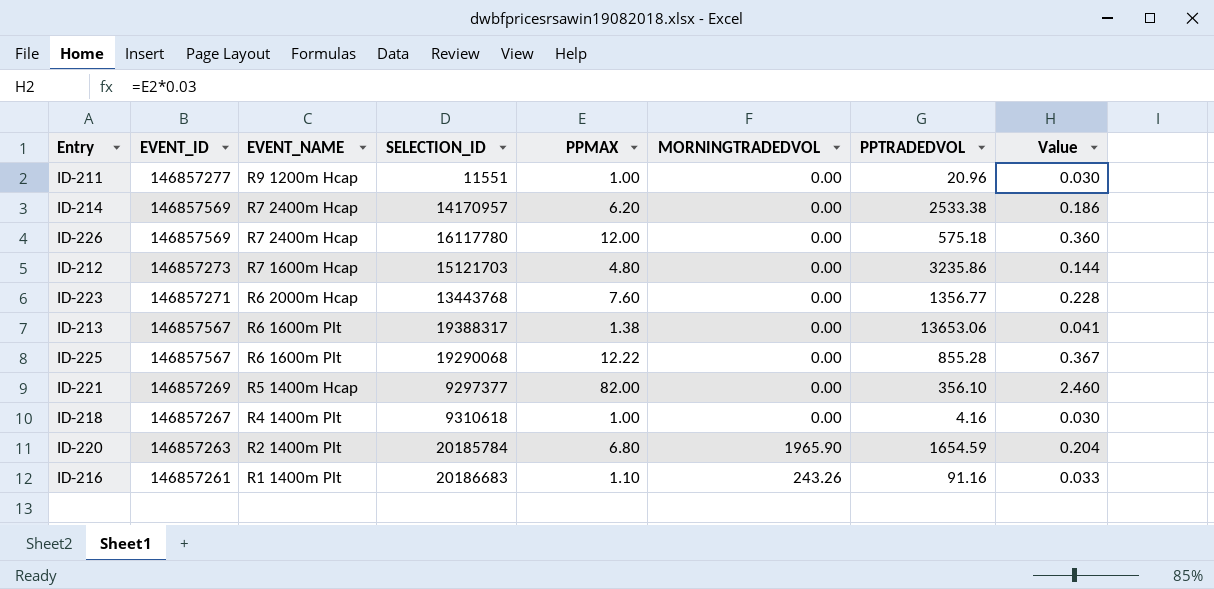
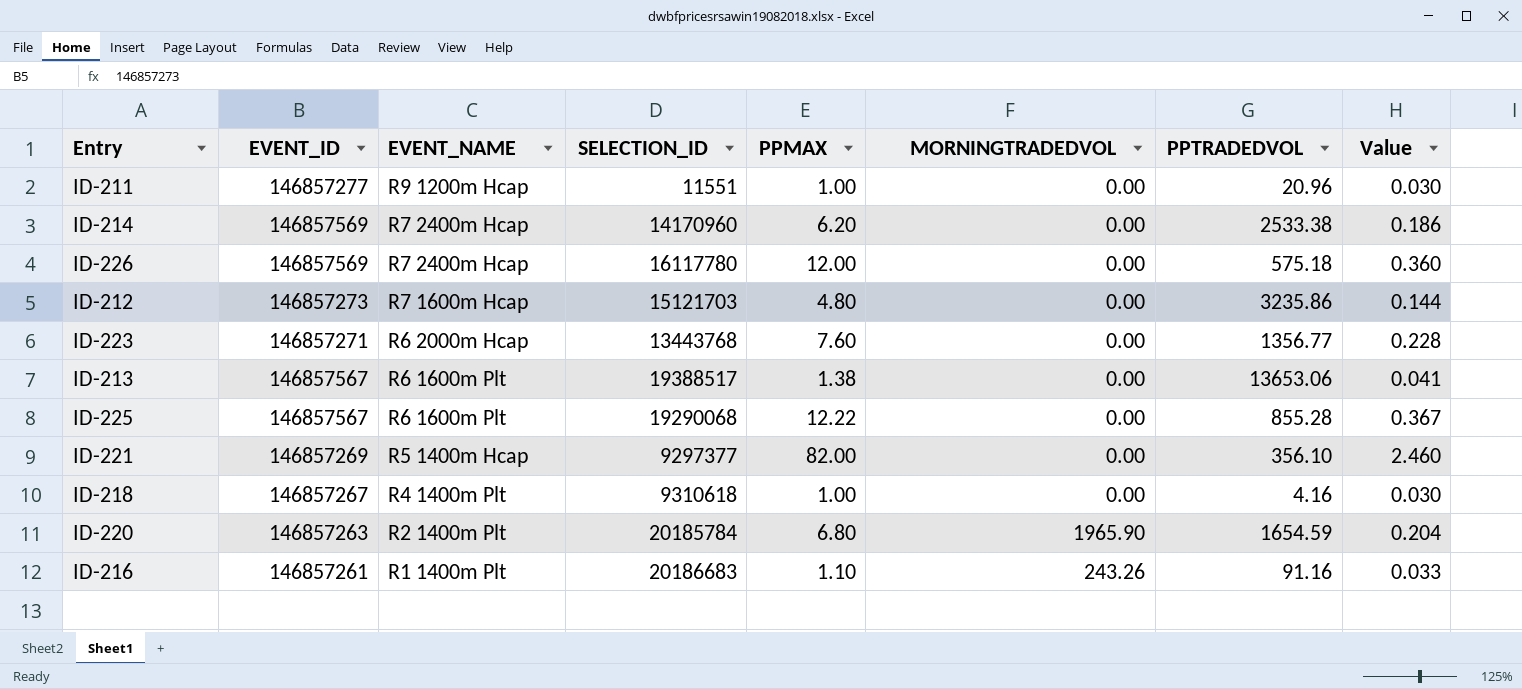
ID-214 | SELECTION_ID: 14170957 -> 14170960
ID-213 | SELECTION_ID: 19388317 -> 19388517

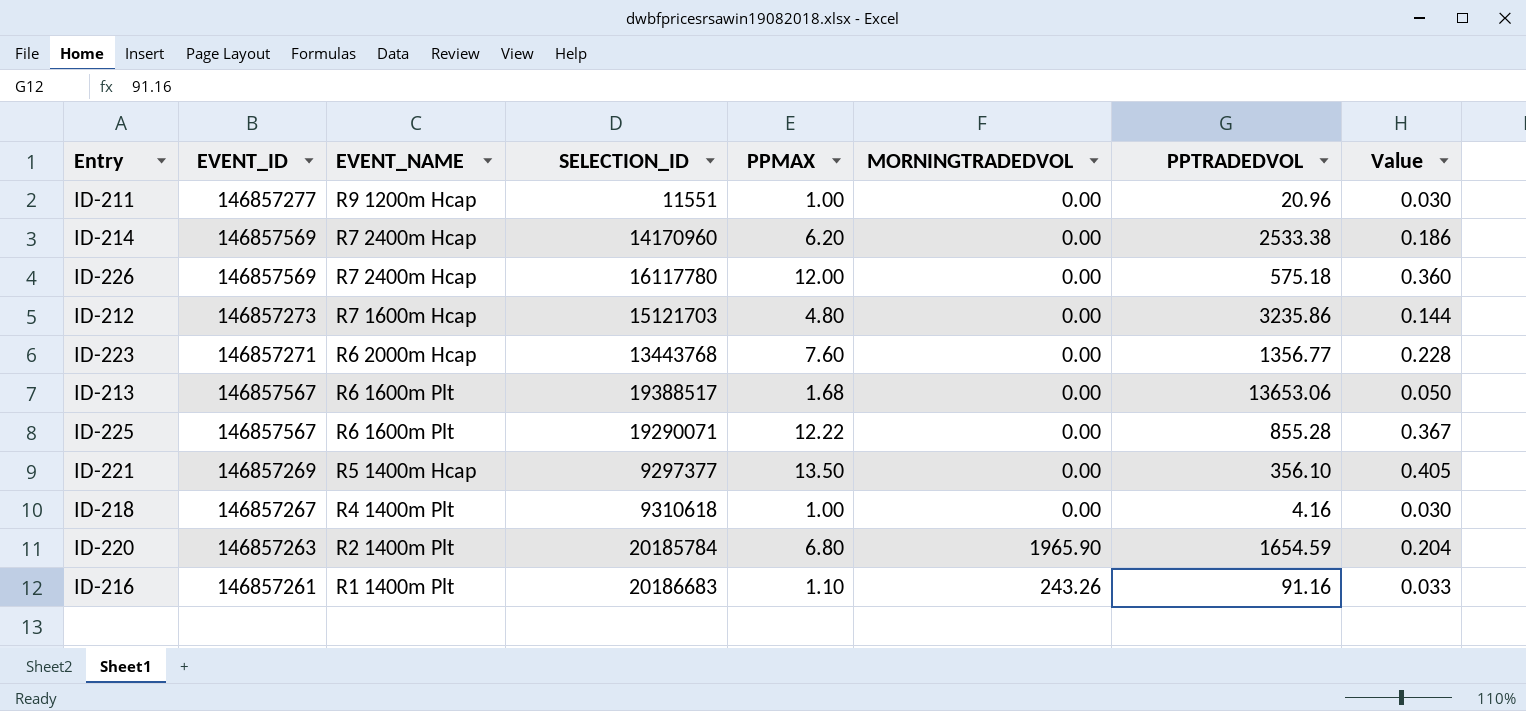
ID-213 | PPMAX: 1.38 -> 1.68
ID-213 | Value: 0.041 -> 0.050
ID-225 | SELECTION_ID: 19290068 -> 19290071
ID-221 | PPMAX: 82.00 -> 13.50
ID-221 | Value: 2.460 -> 0.405

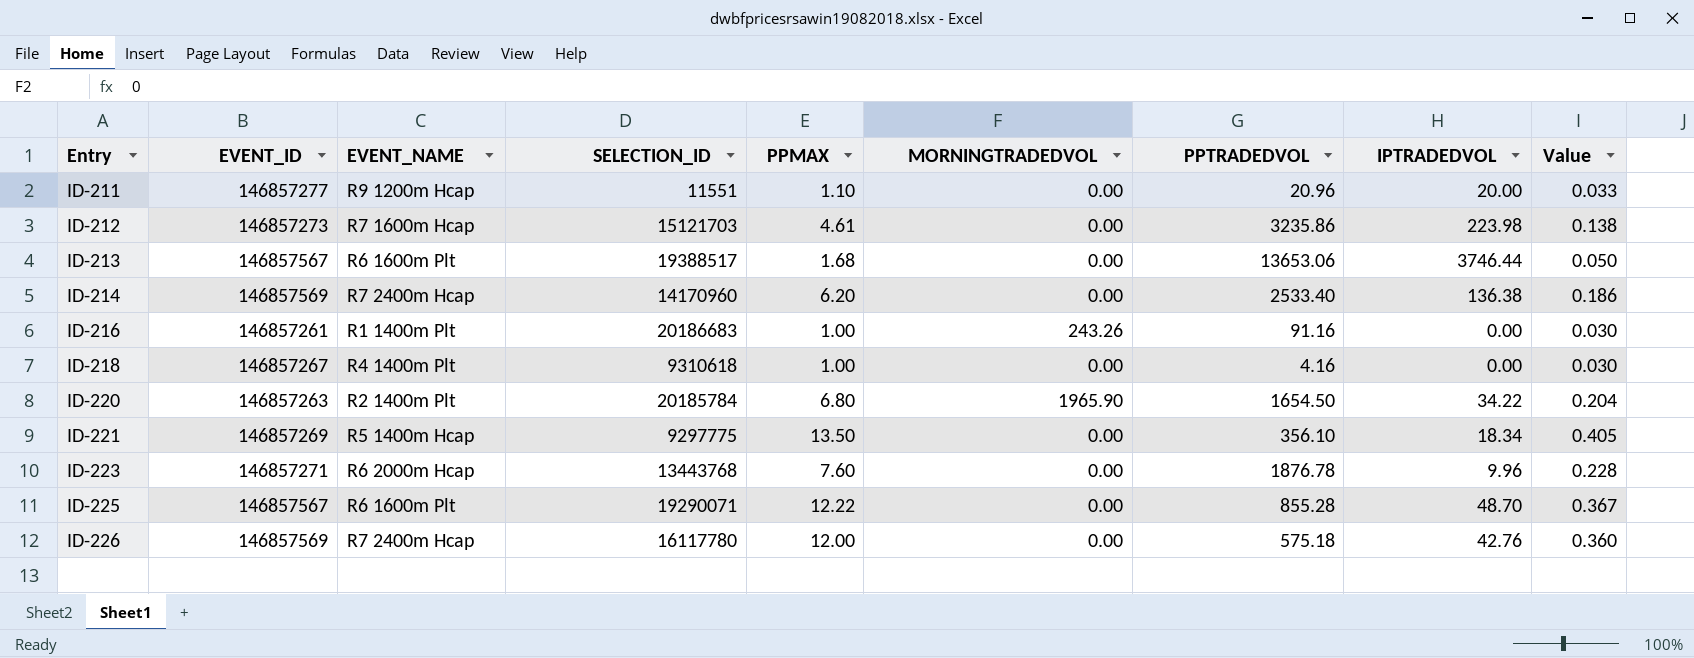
row order: EVENT_NAME descending -> Entry ascending
column IPTRADEDVOL | position: none -> 8
ID-211 | PPMAX: 1.00 -> 1.10
ID-211 | Value: 0.030 -> 0.033
ID-212 | PPMAX: 4.80 -> 4.61
ID-212 | Value: 0.144 -> 0.138
ID-214 | PPTRADEDVOL: 2533.38 -> 2533.40
ID-216 | PPMAX: 1.10 -> 1.00
ID-216 | Value: 0.033 -> 0.030
ID-220 | PPTRADEDVOL: 1654.59 -> 1654.50
ID-221 | SELECTION_ID: 9297377 -> 9297775
ID-223 | PPTRADEDVOL: 1356.77 -> 1876.78

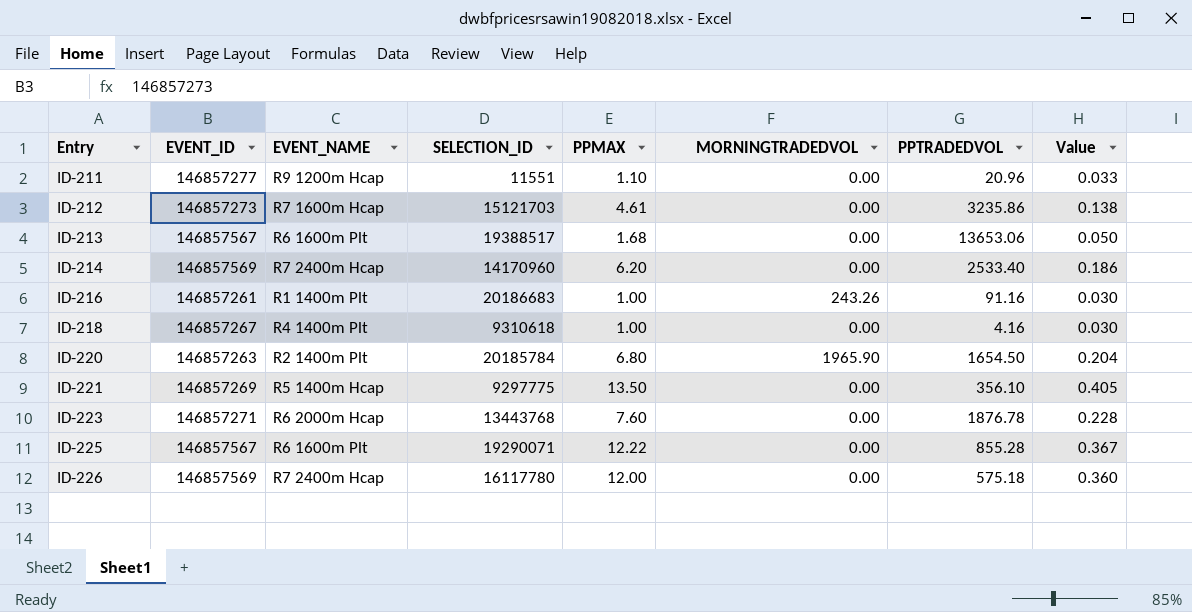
column IPTRADEDVOL | position: 8 -> none

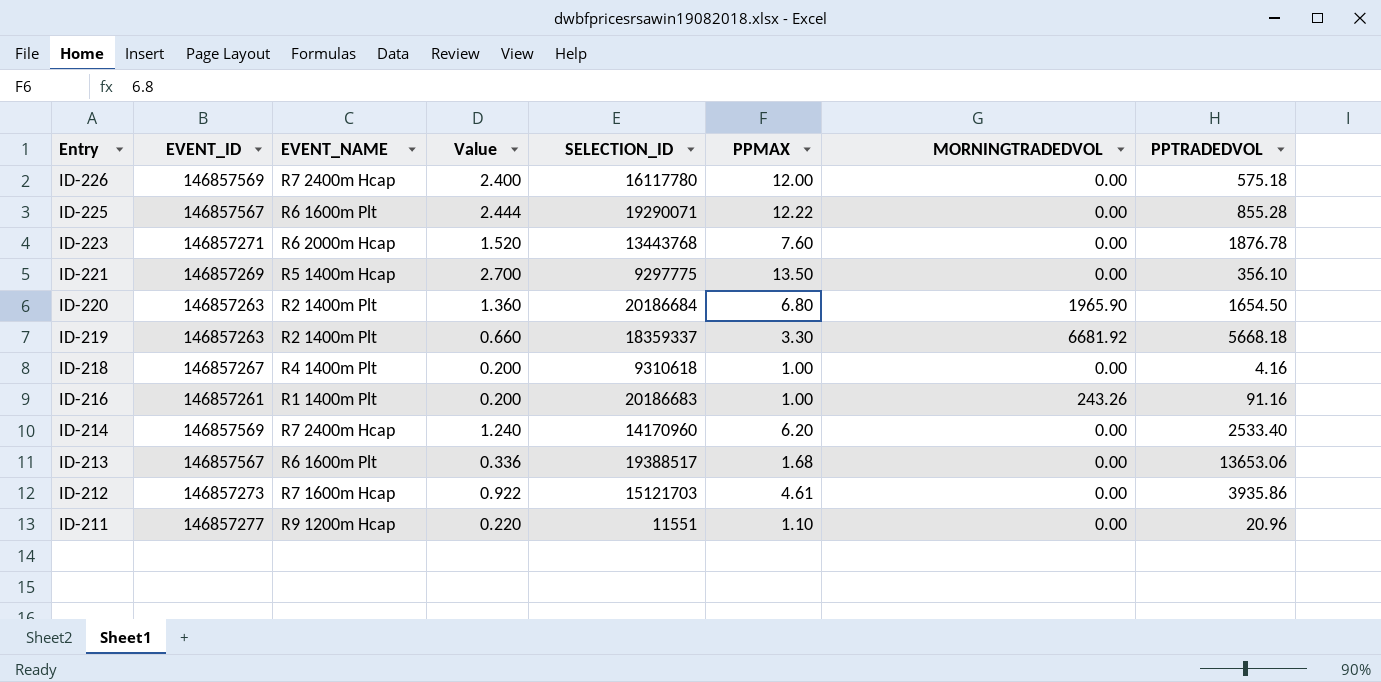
row order: Entry ascending -> Entry descending
column Value | formula: [PPMAX] * 0.03 -> [PPMAX] * 0.2
column Value | position: 8 -> 4
ID-220 | SELECTION_ID: 20185784 -> 20186684
row ID-219: none -> 146857263 | R2 1400m Plt | 0.660 | 18359337 | 3.30 | 6681.92 | 5668.18
ID-212 | PPTRADEDVOL: 3235.86 -> 3935.86

